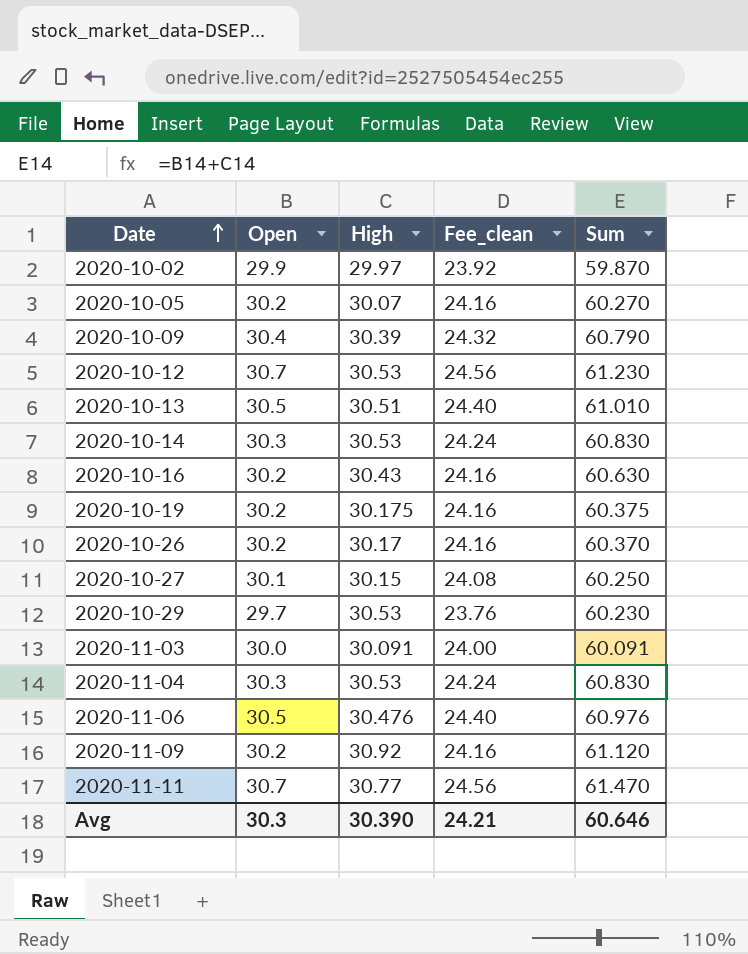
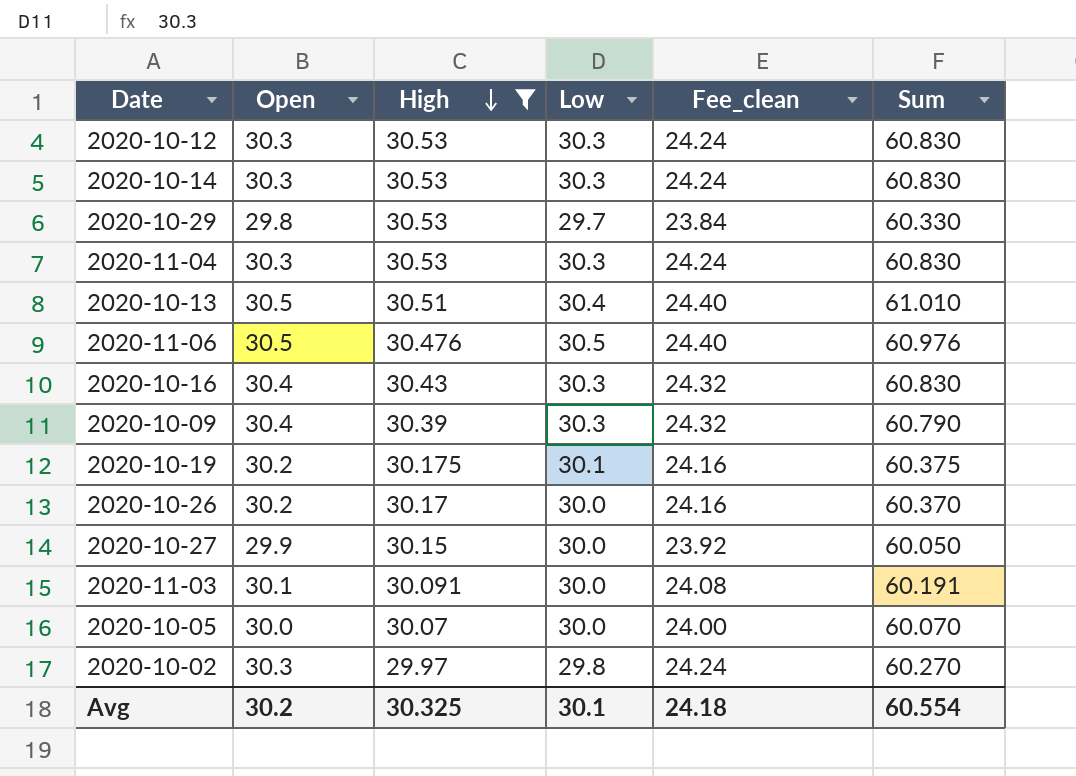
filter: none -> High <= 30.53
row order: Date ascending -> High descending
column Low | position: none -> 4
2020-10-12 | Open: 30.7 -> 30.3
2020-10-12 | Fee_clean: 24.56 -> 24.24
2020-10-12 | Sum: 61.230 -> 60.830
2020-10-29 | Open: 29.7 -> 29.8
2020-10-29 | Fee_clean: 23.76 -> 23.84
2020-10-29 | Sum: 60.230 -> 60.330
2020-10-16 | Open: 30.2 -> 30.4
2020-10-16 | Fee_clean: 24.16 -> 24.32
2020-10-16 | Sum: 60.630 -> 60.830
2020-10-27 | Open: 30.1 -> 29.9
2020-10-27 | Fee_clean: 24.08 -> 23.92
2020-10-27 | Sum: 60.250 -> 60.050
2020-11-03 | Open: 30.0 -> 30.1
2020-11-03 | Fee_clean: 24.00 -> 24.08
2020-11-03 | Sum: 60.091 -> 60.191
2020-10-05 | Open: 30.2 -> 30.0
2020-10-05 | Fee_clean: 24.16 -> 24.00
2020-10-05 | Sum: 60.270 -> 60.070
2020-10-02 | Open: 29.9 -> 30.3
2020-10-02 | Fee_clean: 23.92 -> 24.24
2020-10-02 | Sum: 59.870 -> 60.270
Avg | Open: 30.3 -> 30.2
Avg | High: 30.390 -> 30.325
Avg | Fee_clean: 24.21 -> 24.18
Avg | Sum: 60.646 -> 60.554

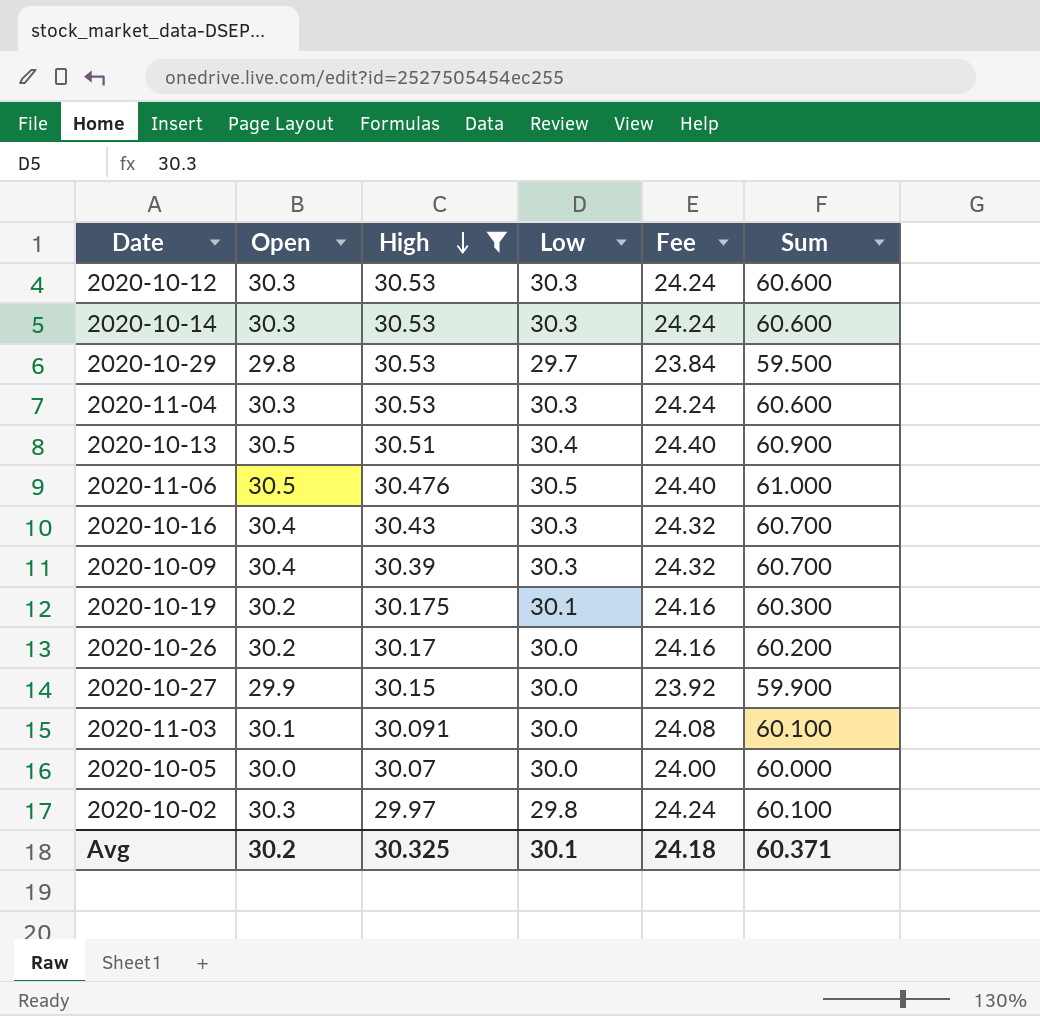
column name: Fee_clean -> Fee
column Sum | formula: [Open] + [High] -> [Open] + [Low]
Avg | Sum: 60.554 -> 60.371

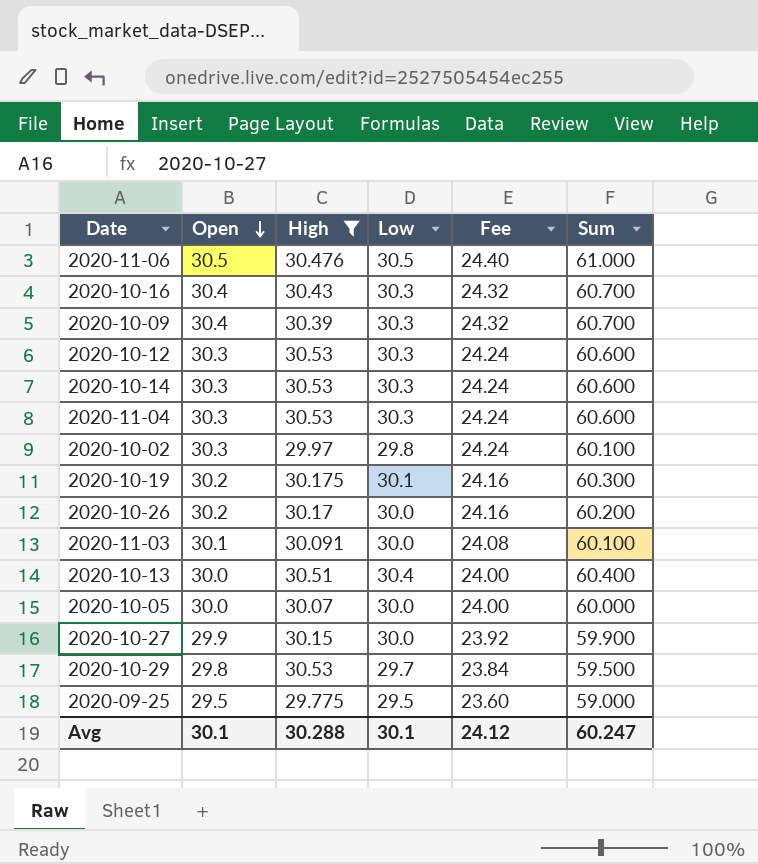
row order: High descending -> Open descending
2020-10-13 | Open: 30.5 -> 30.0
2020-10-13 | Fee: 24.40 -> 24.00
2020-10-13 | Sum: 60.900 -> 60.400
row 2020-09-25: none -> 29.5 | 29.775 | 29.5 | 23.60 | 59.000
Avg | Open: 30.2 -> 30.1
Avg | High: 30.325 -> 30.288
Avg | Fee: 24.18 -> 24.12
Avg | Sum: 60.371 -> 60.247

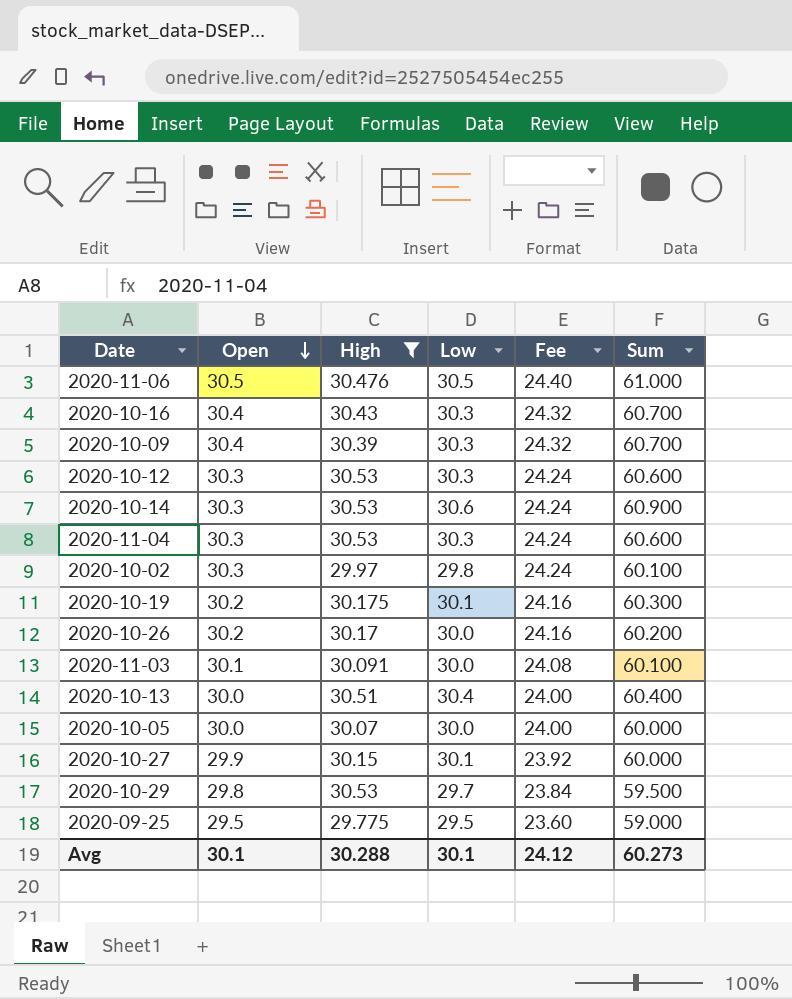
2020-10-14 | Low: 30.3 -> 30.6
2020-10-14 | Sum: 60.600 -> 60.900
2020-10-27 | Low: 30.0 -> 30.1
2020-10-27 | Sum: 59.900 -> 60.000
Avg | Sum: 60.247 -> 60.273

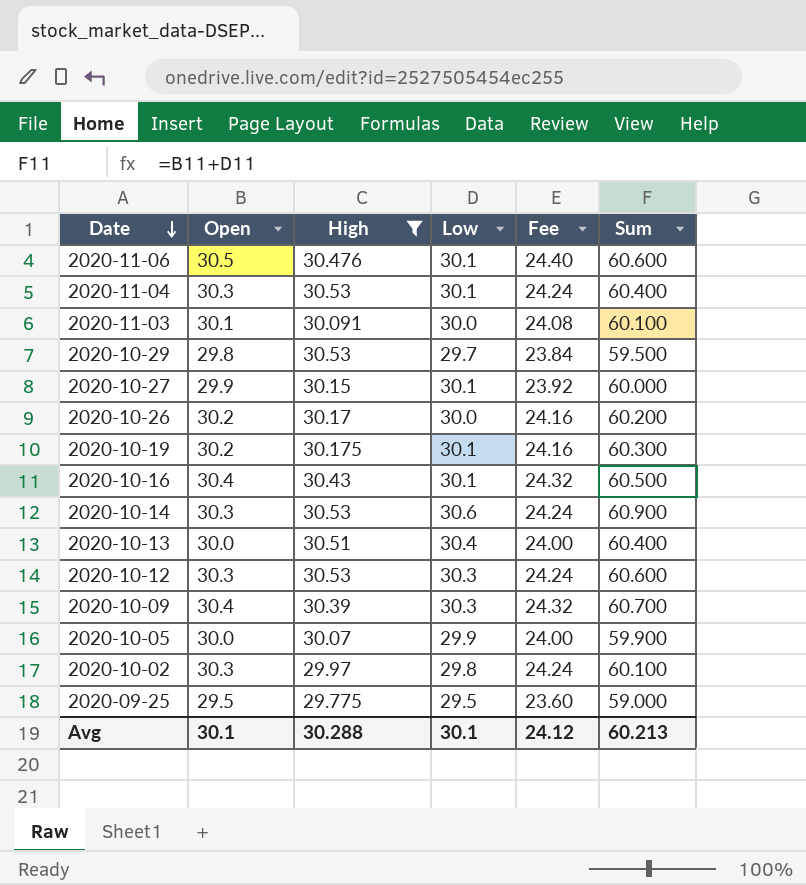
row order: Open descending -> Date descending
2020-11-06 | Low: 30.5 -> 30.1
2020-11-06 | Sum: 61.000 -> 60.600
2020-11-04 | Low: 30.3 -> 30.1
2020-11-04 | Sum: 60.600 -> 60.400
2020-10-16 | Low: 30.3 -> 30.1
2020-10-16 | Sum: 60.700 -> 60.500
2020-10-05 | Low: 30.0 -> 29.9
2020-10-05 | Sum: 60.000 -> 59.900
Avg | Sum: 60.273 -> 60.213

